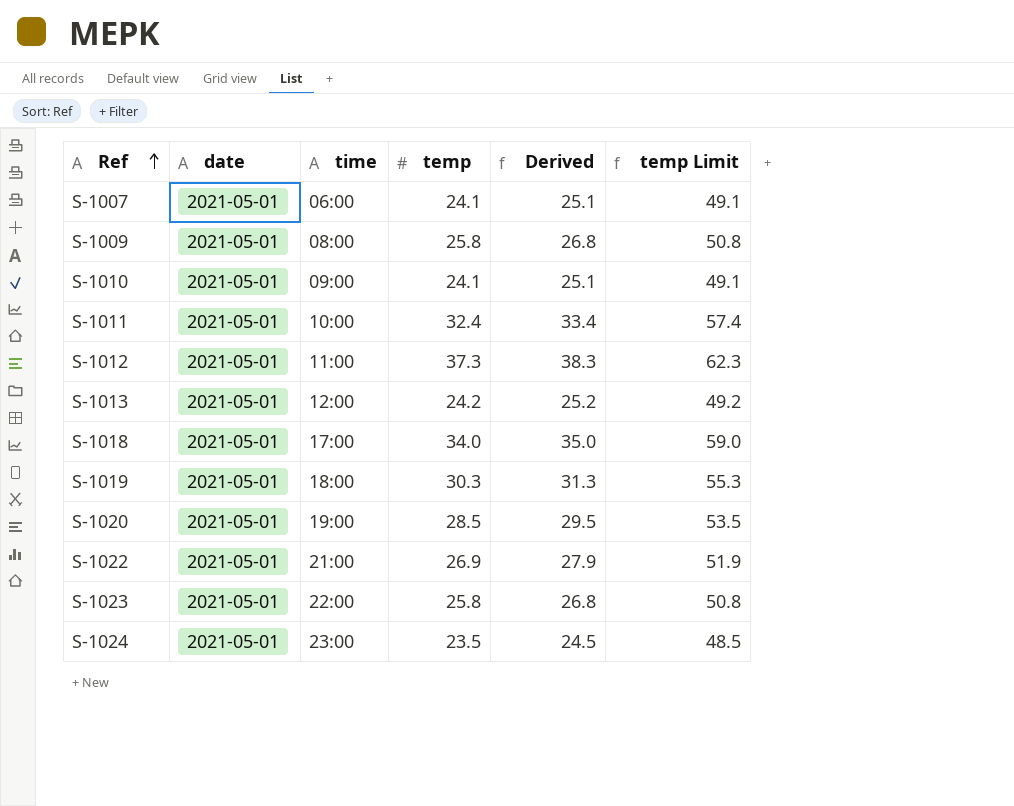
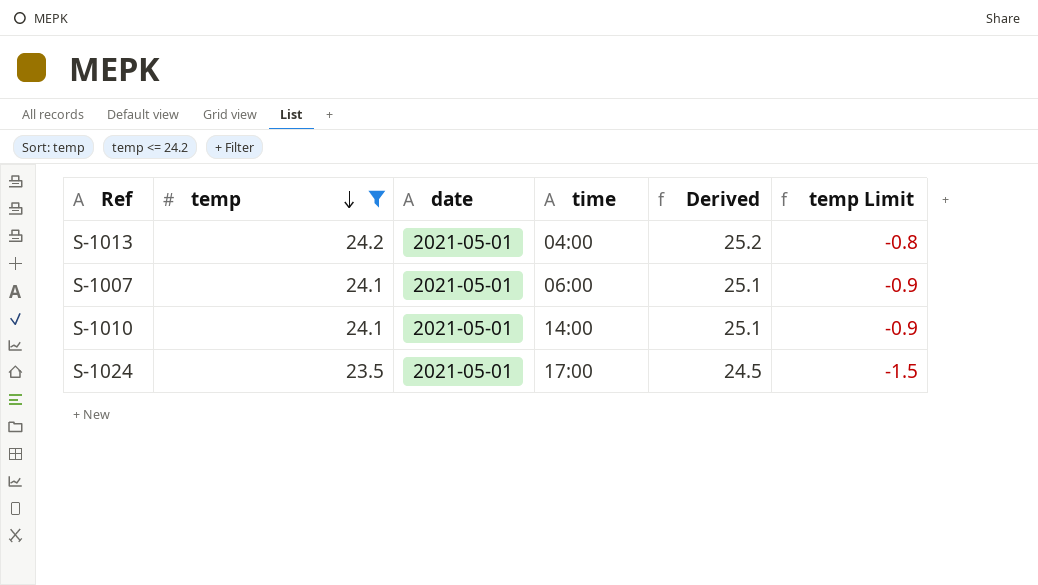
filter: none -> temp <= 24.2
row order: Ref ascending -> temp descending
column temp | position: 4 -> 2
column temp Limit | formula: [temp] + 25 -> [temp] - 25
S-1013 | time: 12:00 -> 04:00
S-1010 | time: 09:00 -> 14:00
S-1024 | time: 23:00 -> 17:00

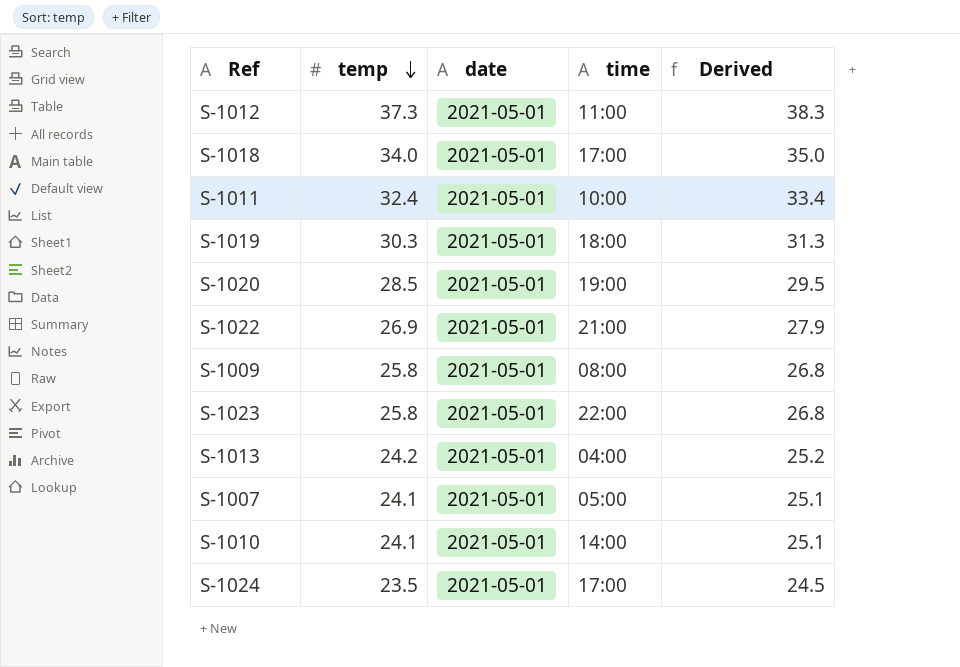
filter: temp <= 24.2 -> none
column temp Limit | formula: [temp] - 25 -> none
S-1007 | time: 06:00 -> 05:00

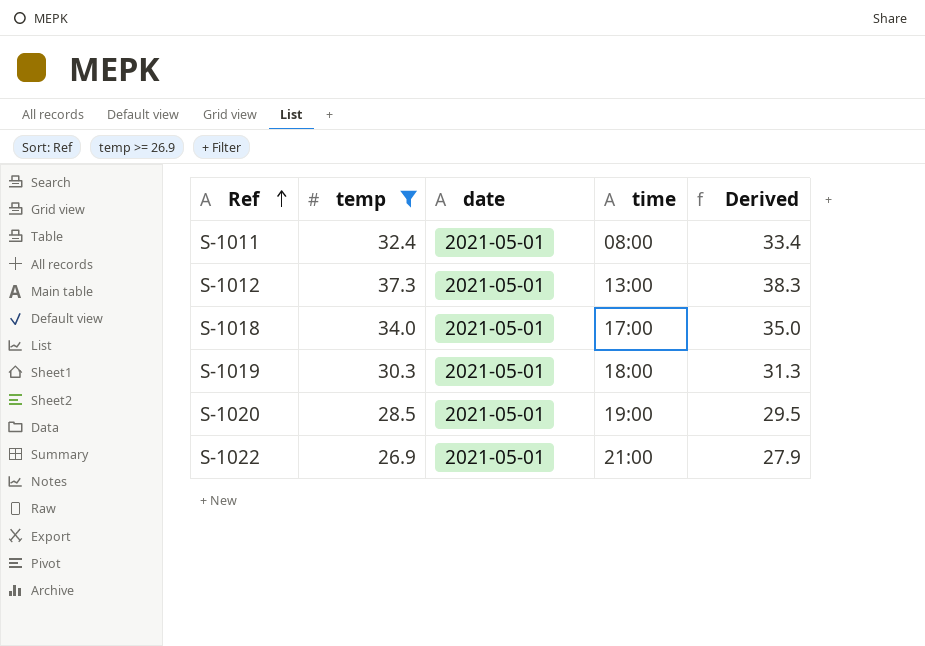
filter: none -> temp >= 26.9
row order: temp descending -> Ref ascending
S-1011 | time: 10:00 -> 08:00
S-1012 | time: 11:00 -> 13:00

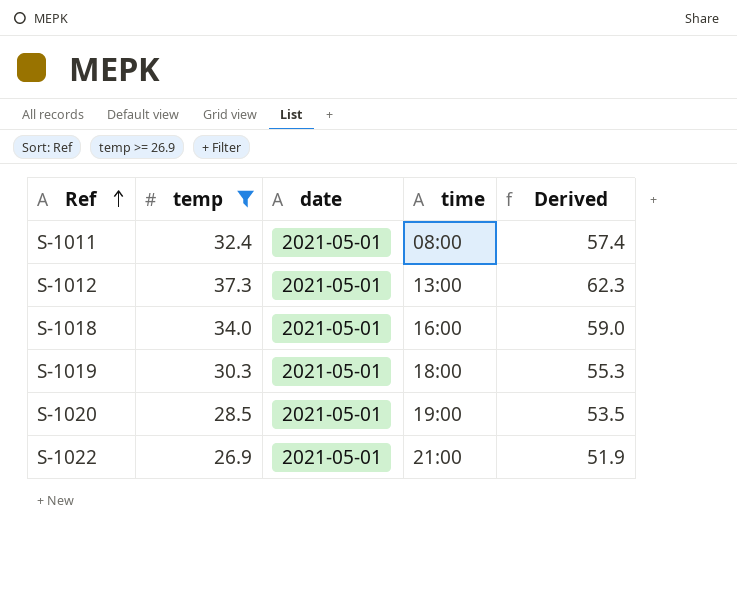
column Derived | formula: [temp] + 1 -> [temp] + 25
S-1018 | time: 17:00 -> 16:00

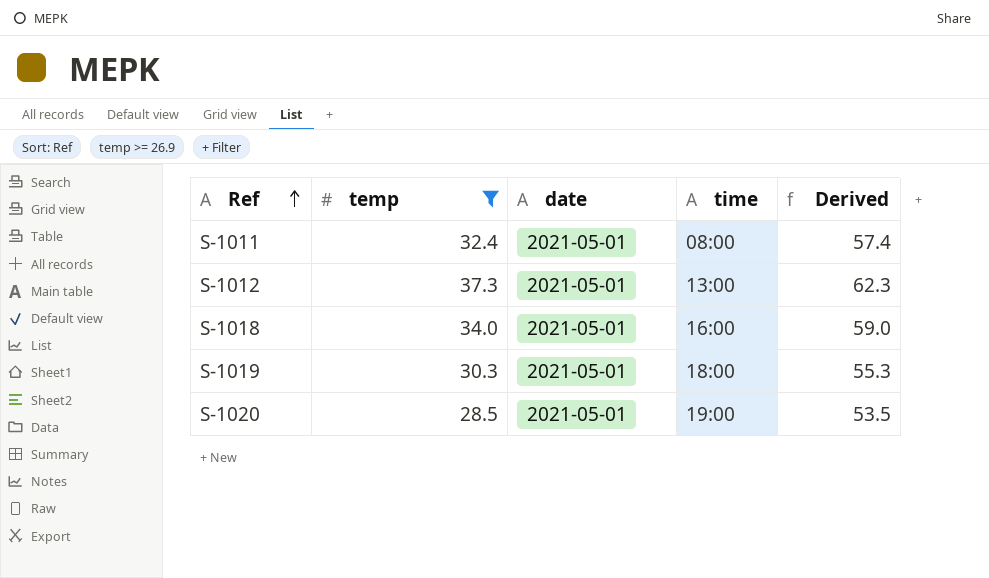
row S-1022: 26.9 | 2021-05-01 | 21:00 | 51.9 -> none

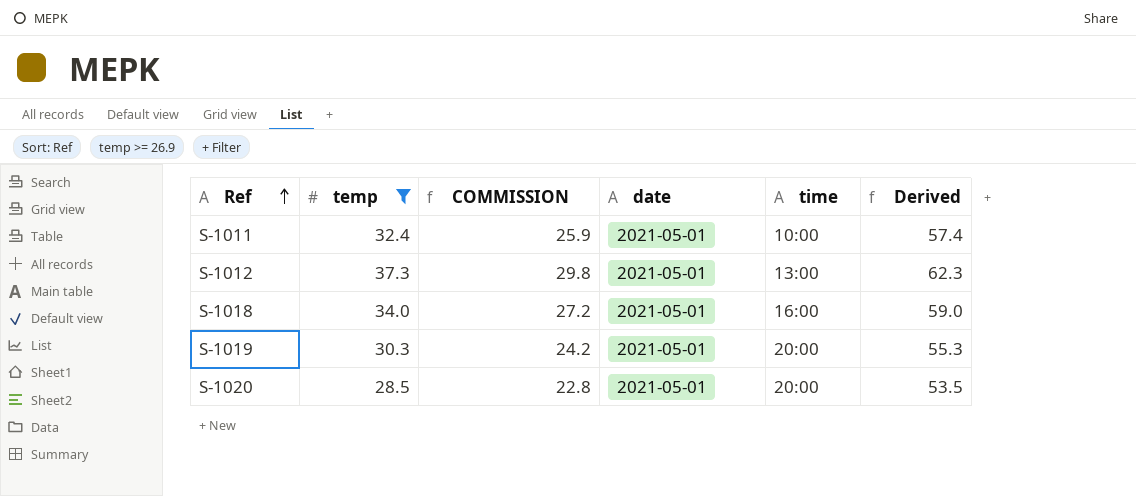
column COMMISSION | formula: none -> [temp] * 0.8
S-1011 | time: 08:00 -> 10:00
S-1019 | time: 18:00 -> 20:00
S-1020 | time: 19:00 -> 20:00

